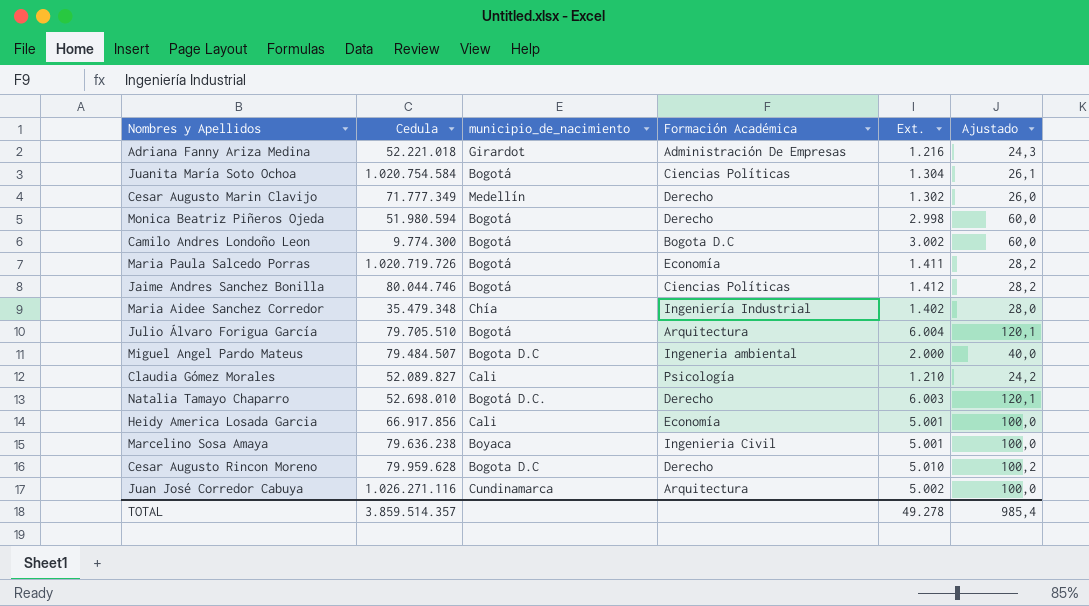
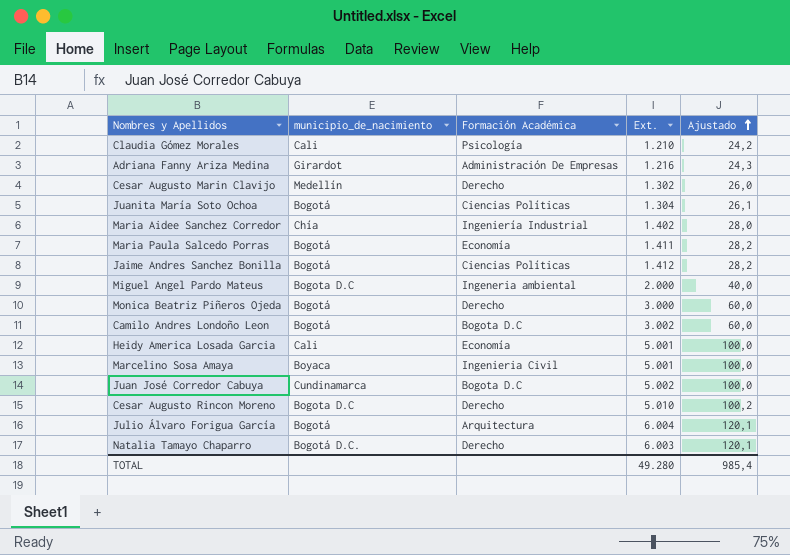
row order: none -> Ajustado ascending
column Cedula | position: 2 -> none
Monica Beatriz Piñeros Ojeda | Ext.: 2.998 -> 3.000
Juan José Corredor Cabuya | Formación Académica: Arquitectura -> Bogota D.C
TOTAL | Ext.: 49.278 -> 49.280

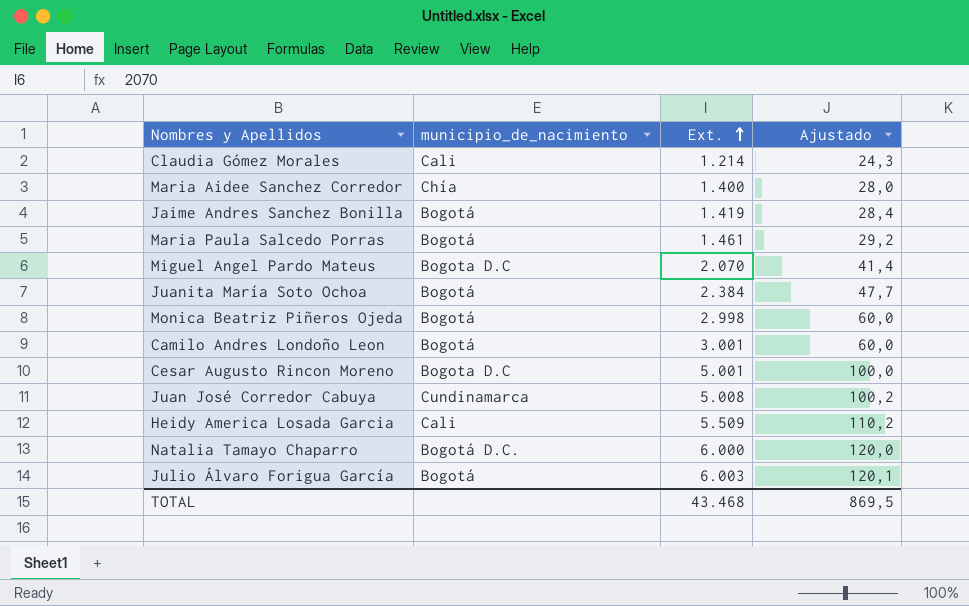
row order: Ajustado ascending -> Ext. ascending
column Formación Académica | position: 3 -> none
row Adriana Fanny Ariza Medina: Girardot | Administración De Empresas | 1.216 | 24,3 -> none
row Cesar Augusto Marin Clavijo: Medellín | Derecho | 1.302 | 26,0 -> none
row Marcelino Sosa Amaya: Boyaca | Ingenieria Civil | 5.001 | 100,0 -> none
Claudia Gómez Morales | Ext.: 1.210 -> 1.214
Claudia Gómez Morales | Ajustado: 24,2 -> 24,3
Maria Aidee Sanchez Corredor | Ext.: 1.402 -> 1.400
Jaime Andres Sanchez Bonilla | Ext.: 1.412 -> 1.419
Jaime Andres Sanchez Bonilla | Ajustado: 28,2 -> 28,4
Maria Paula Salcedo Porras | Ext.: 1.411 -> 1.461
Maria Paula Salcedo Porras | Ajustado: 28,2 -> 29,2
Miguel Angel Pardo Mateus | Ext.: 2.000 -> 2.070
Miguel Angel Pardo Mateus | Ajustado: 40,0 -> 41,4
Juanita María Soto Ochoa | Ext.: 1.304 -> 2.384
Juanita María Soto Ochoa | Ajustado: 26,1 -> 47,7
Monica Beatriz Piñeros Ojeda | Ext.: 3.000 -> 2.998
Camilo Andres Londoño Leon | Ext.: 3.002 -> 3.001
Cesar Augusto Rincon Moreno | Ext.: 5.010 -> 5.001
Cesar Augusto Rincon Moreno | Ajustado: 100,2 -> 100,0
Juan José Corredor Cabuya | Ext.: 5.002 -> 5.008
Juan José Corredor Cabuya | Ajustado: 100,0 -> 100,2
Heidy America Losada Garcia | Ext.: 5.001 -> 5.509
Heidy America Losada Garcia | Ajustado: 100,0 -> 110,2
Natalia Tamayo Chaparro | Ext.: 6.003 -> 6.000
Natalia Tamayo Chaparro | Ajustado: 120,1 -> 120,0
Julio Álvaro Forigua García | Ext.: 6.004 -> 6.003
TOTAL | Ext.: 49.280 -> 43.468
TOTAL | Ajustado: 985,4 -> 869,5

